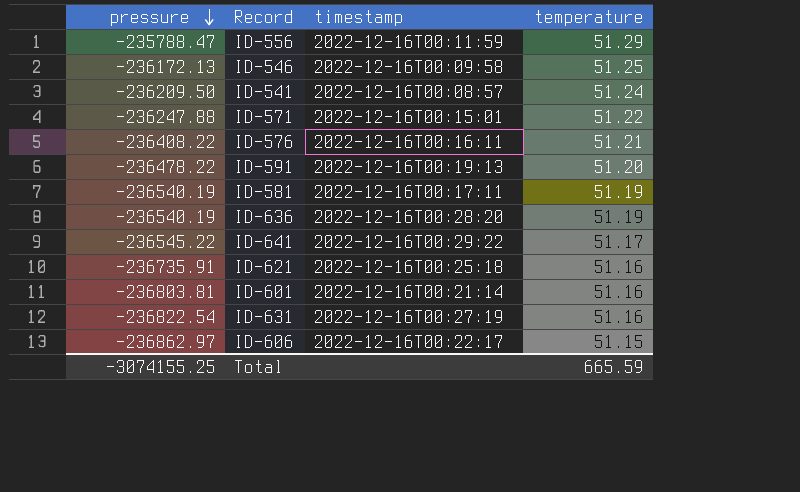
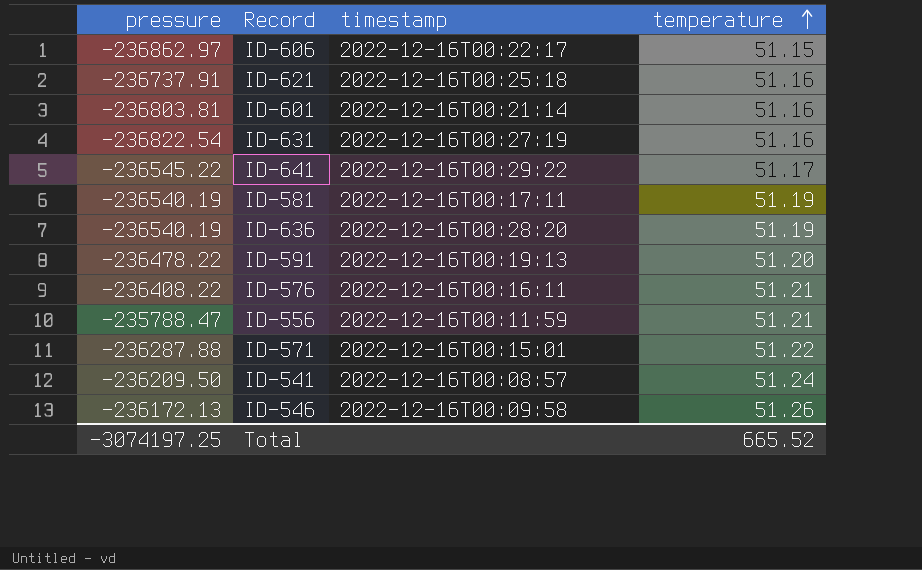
row order: pressure descending -> temperature ascending
ID-621 | pressure: -236735.91 -> -236737.91
ID-556 | temperature: 51.29 -> 51.21
ID-571 | pressure: -236247.88 -> -236287.88
ID-546 | temperature: 51.25 -> 51.26
Total | pressure: -3074155.25 -> -3074197.25
Total | temperature: 665.59 -> 665.52

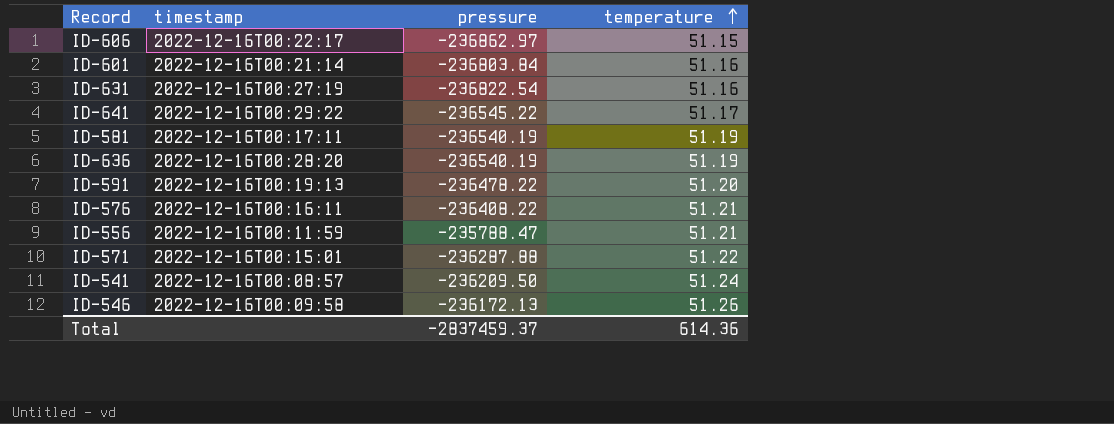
column pressure | position: 1 -> 3
row ID-621: -236737.91 | 2022-12-16T00:25:18 | 51.16 -> none
ID-601 | pressure: -236803.81 -> -236803.84
Total | pressure: -3074197.25 -> -2837459.37
Total | temperature: 665.52 -> 614.36

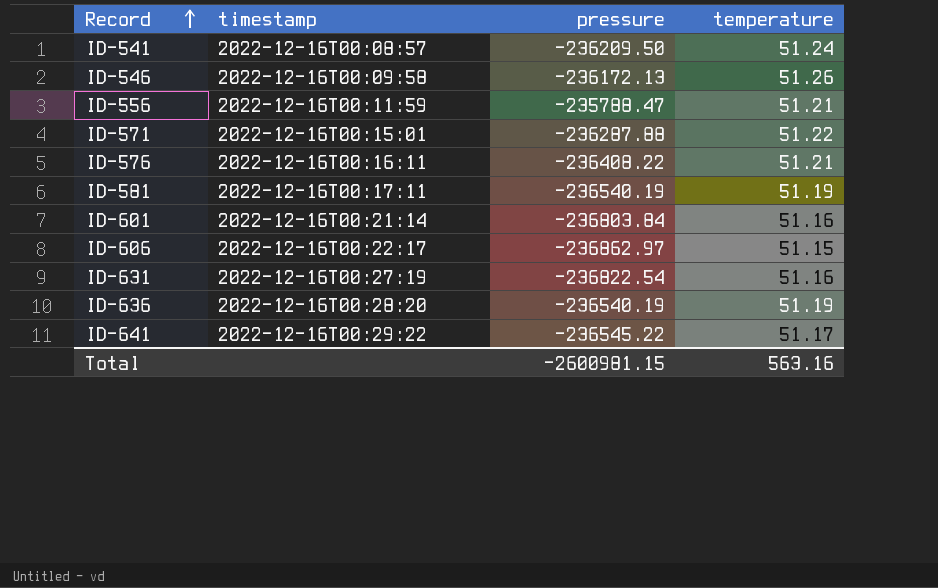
row order: temperature ascending -> Record ascending
row ID-591: 2022-12-16T00:19:13 | -236478.22 | 51.20 -> none
Total | pressure: -2837459.37 -> -2600981.15
Total | temperature: 614.36 -> 563.16

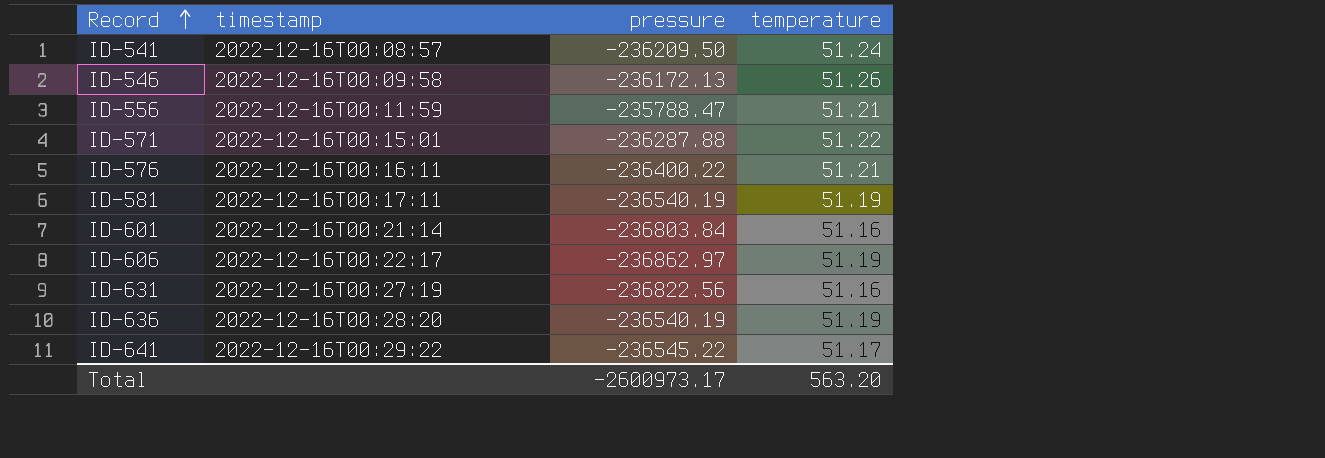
ID-576 | pressure: -236408.22 -> -236400.22
ID-606 | temperature: 51.15 -> 51.19
ID-631 | pressure: -236822.54 -> -236822.56
Total | pressure: -2600981.15 -> -2600973.17
Total | temperature: 563.16 -> 563.20

